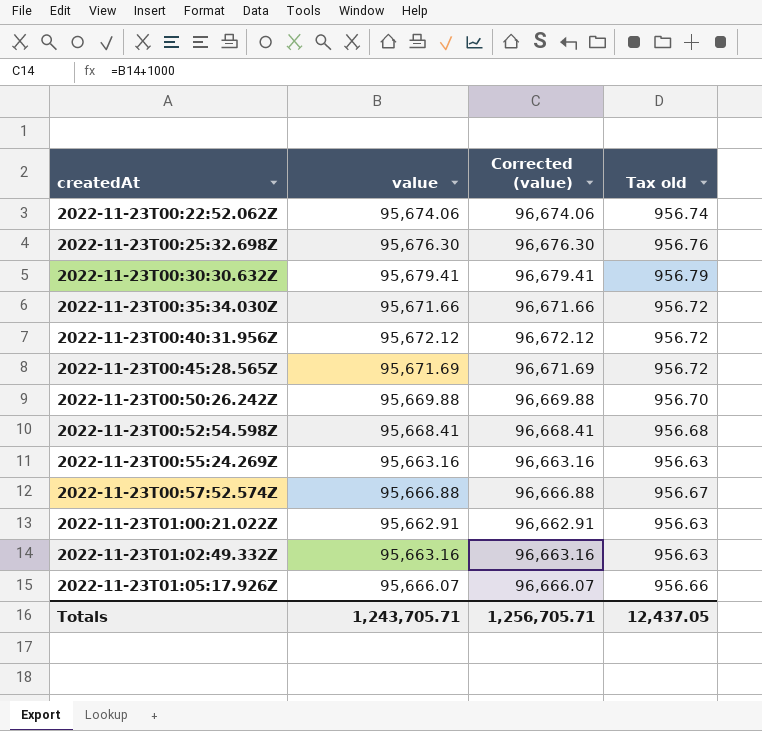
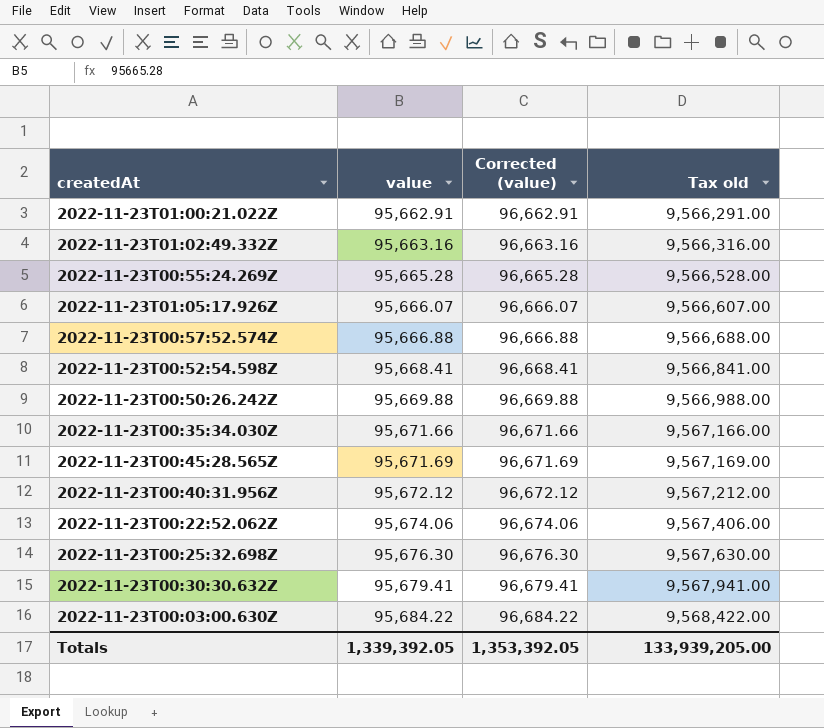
row order: createdAt ascending -> value ascending
column Tax old | formula: [value] * 0.01 -> [value] * 100
2022-11-23T00:55:24.269Z | value: 95,663.16 -> 95,665.28
2022-11-23T00:55:24.269Z | Corrected (value): 96,663.16 -> 96,665.28
row 2022-11-23T00:03:00.630Z: none -> 95,684.22 | 96,684.22 | 9,568,422.00
Totals | value: 1,243,705.71 -> 1,339,392.05
Totals | Corrected (value): 1,256,705.71 -> 1,353,392.05
Totals | Tax old: 12,437.05 -> 133,939,205.00

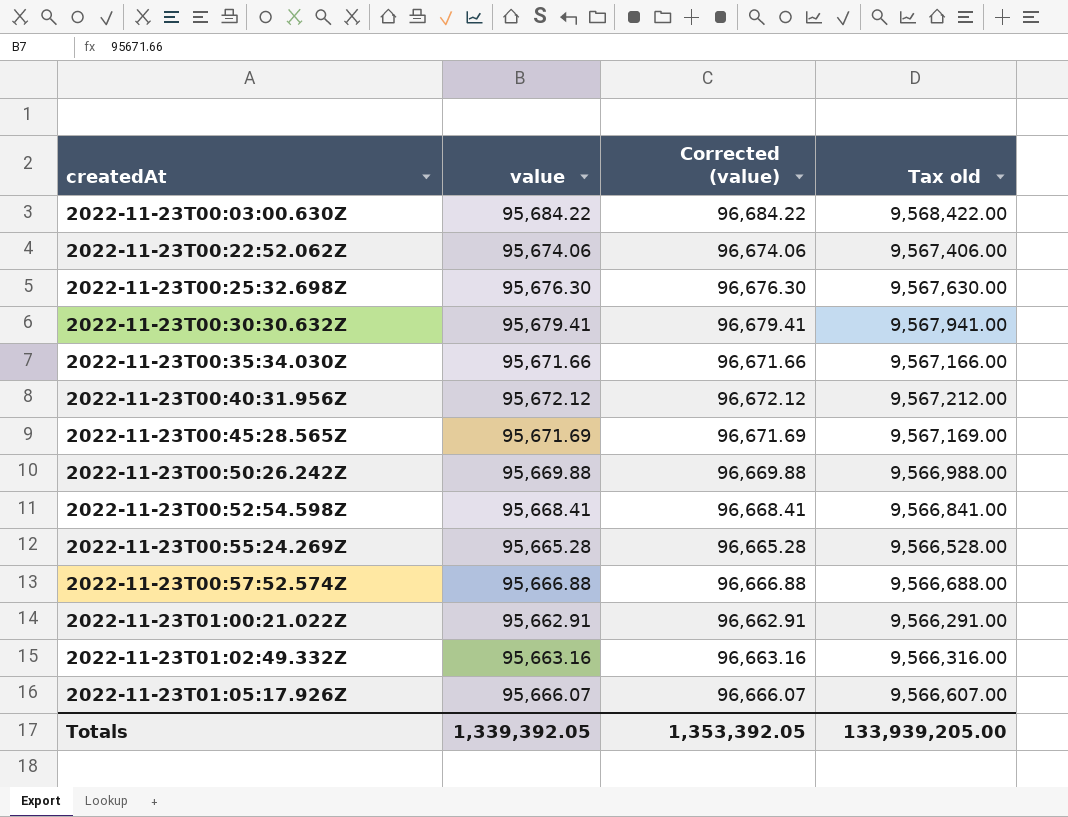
row order: value ascending -> createdAt ascending

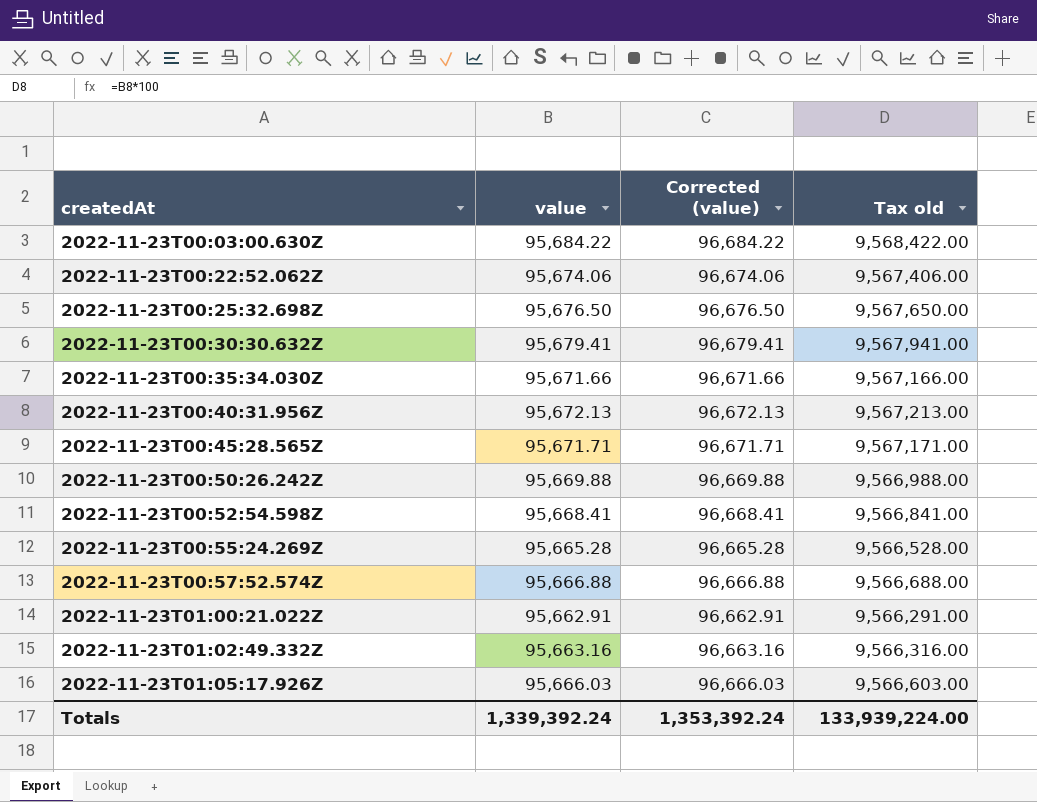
2022-11-23T00:25:32.698Z | value: 95,676.30 -> 95,676.50
2022-11-23T00:25:32.698Z | Corrected (value): 96,676.30 -> 96,676.50
2022-11-23T00:25:32.698Z | Tax old: 9,567,630.00 -> 9,567,650.00
2022-11-23T00:40:31.956Z | value: 95,672.12 -> 95,672.13
2022-11-23T00:40:31.956Z | Corrected (value): 96,672.12 -> 96,672.13
2022-11-23T00:40:31.956Z | Tax old: 9,567,212.00 -> 9,567,213.00
2022-11-23T00:45:28.565Z | value: 95,671.69 -> 95,671.71
2022-11-23T00:45:28.565Z | Corrected (value): 96,671.69 -> 96,671.71
2022-11-23T00:45:28.565Z | Tax old: 9,567,169.00 -> 9,567,171.00
2022-11-23T01:05:17.926Z | value: 95,666.07 -> 95,666.03
2022-11-23T01:05:17.926Z | Corrected (value): 96,666.07 -> 96,666.03
2022-11-23T01:05:17.926Z | Tax old: 9,566,607.00 -> 9,566,603.00
Totals | value: 1,339,392.05 -> 1,339,392.24
Totals | Corrected (value): 1,353,392.05 -> 1,353,392.24
Totals | Tax old: 133,939,205.00 -> 133,939,224.00

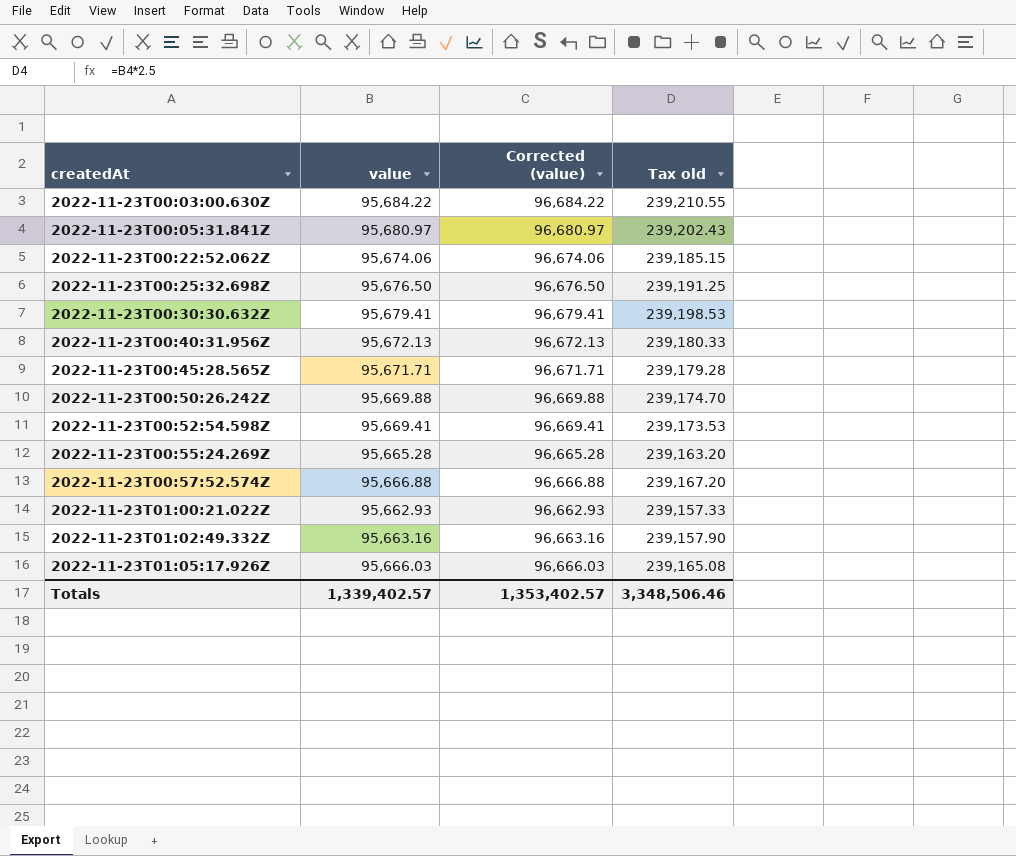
column Tax old | formula: [value] * 100 -> [value] * 2.5
row 2022-11-23T00:35:34.030Z: 95,671.66 | 96,671.66 | 9,567,166.00 -> none
row 2022-11-23T00:05:31.841Z: none -> 95,680.97 | 96,680.97 | 239,202.43
2022-11-23T00:52:54.598Z | value: 95,668.41 -> 95,669.41
2022-11-23T00:52:54.598Z | Corrected (value): 96,668.41 -> 96,669.41
2022-11-23T01:00:21.022Z | value: 95,662.91 -> 95,662.93
2022-11-23T01:00:21.022Z | Corrected (value): 96,662.91 -> 96,662.93
Totals | value: 1,339,392.24 -> 1,339,402.57
Totals | Corrected (value): 1,353,392.24 -> 1,353,402.57
Totals | Tax old: 133,939,224.00 -> 3,348,506.46

